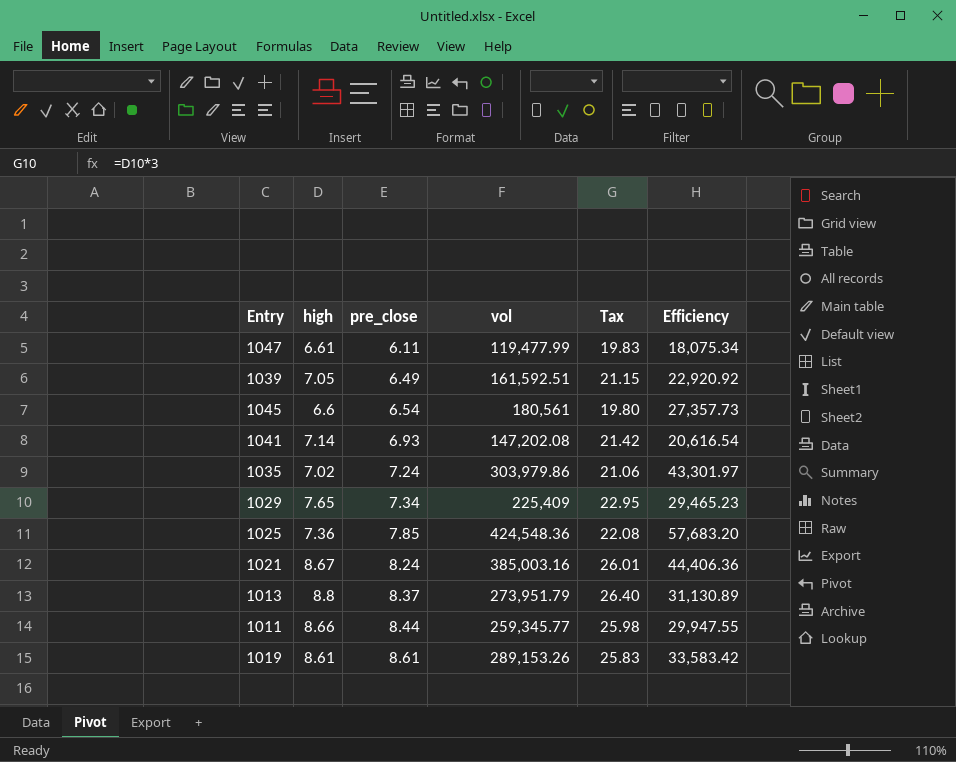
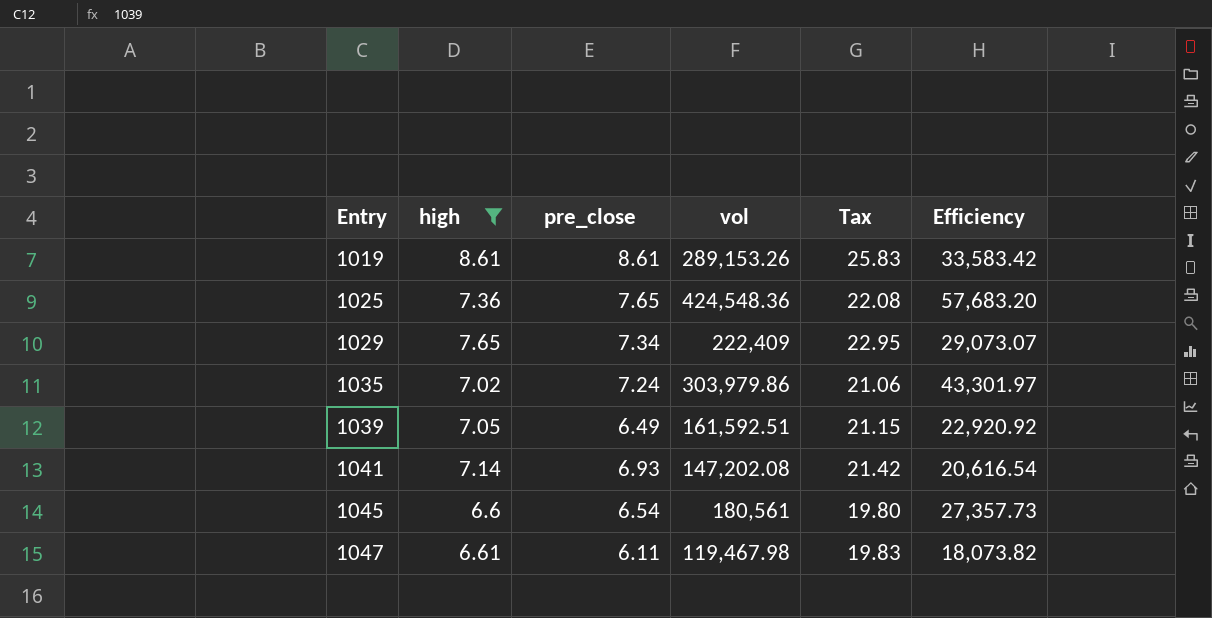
filter: none -> high <= 8.61
row order: pre_close ascending -> Entry ascending
1025 | pre_close: 7.85 -> 7.65
1029 | vol: 225,409 -> 222,409
1029 | Efficiency: 29,465.23 -> 29,073.07
1047 | vol: 119,477.99 -> 119,467.98
1047 | Efficiency: 18,075.34 -> 18,073.82

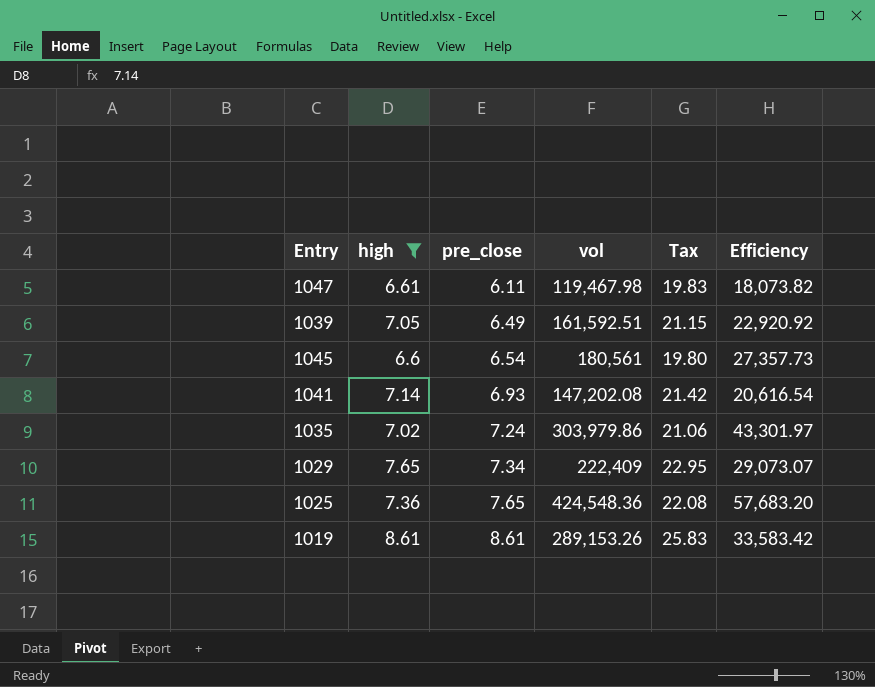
row order: Entry ascending -> pre_close ascending

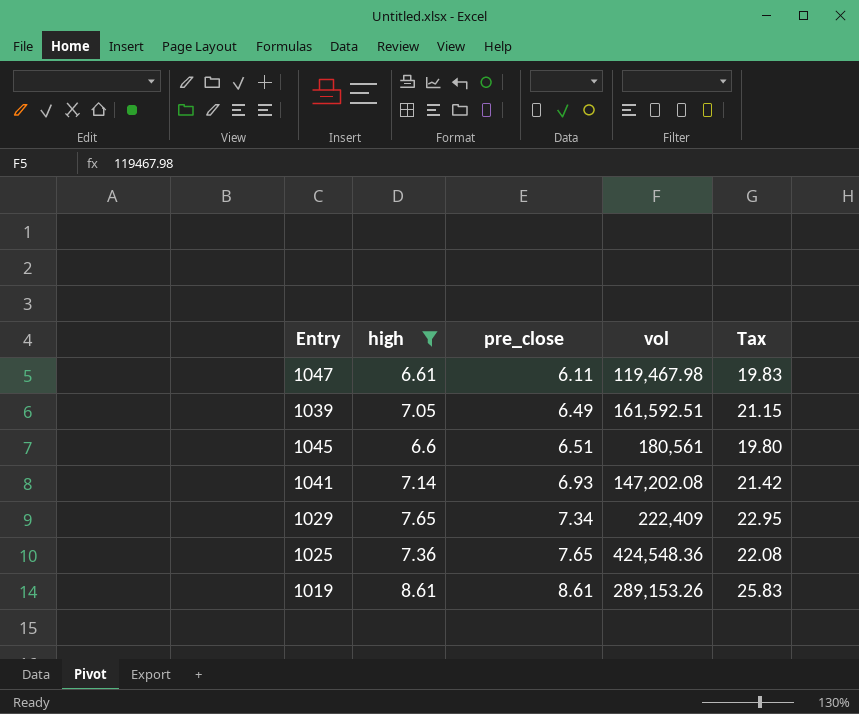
column Efficiency | formula: [vol] / [high] -> none
row 1035: 7.02 | 7.24 | 303,979.86 | 21.06 | 43,301.97 -> none
1045 | pre_close: 6.54 -> 6.51

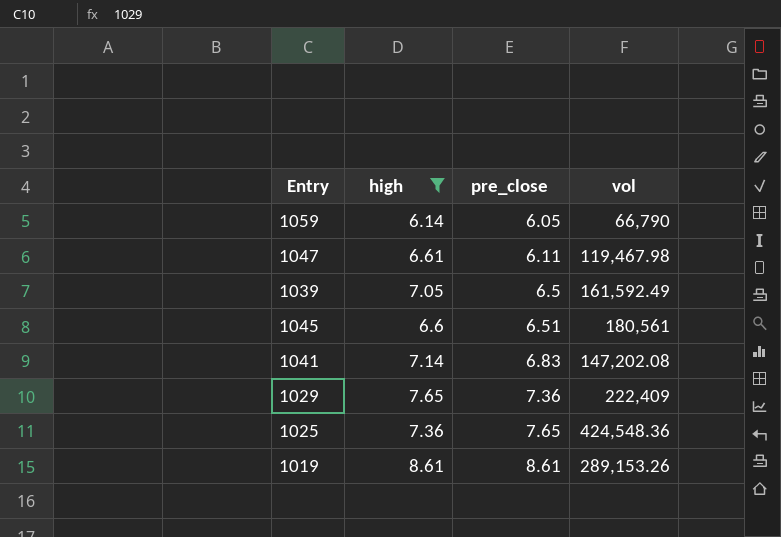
column Tax | formula: [high] * 3 -> none
row 1059: none -> 6.14 | 6.05 | 66,790
1039 | pre_close: 6.49 -> 6.5
1039 | vol: 161,592.51 -> 161,592.49
1041 | pre_close: 6.93 -> 6.83
1029 | pre_close: 7.34 -> 7.36

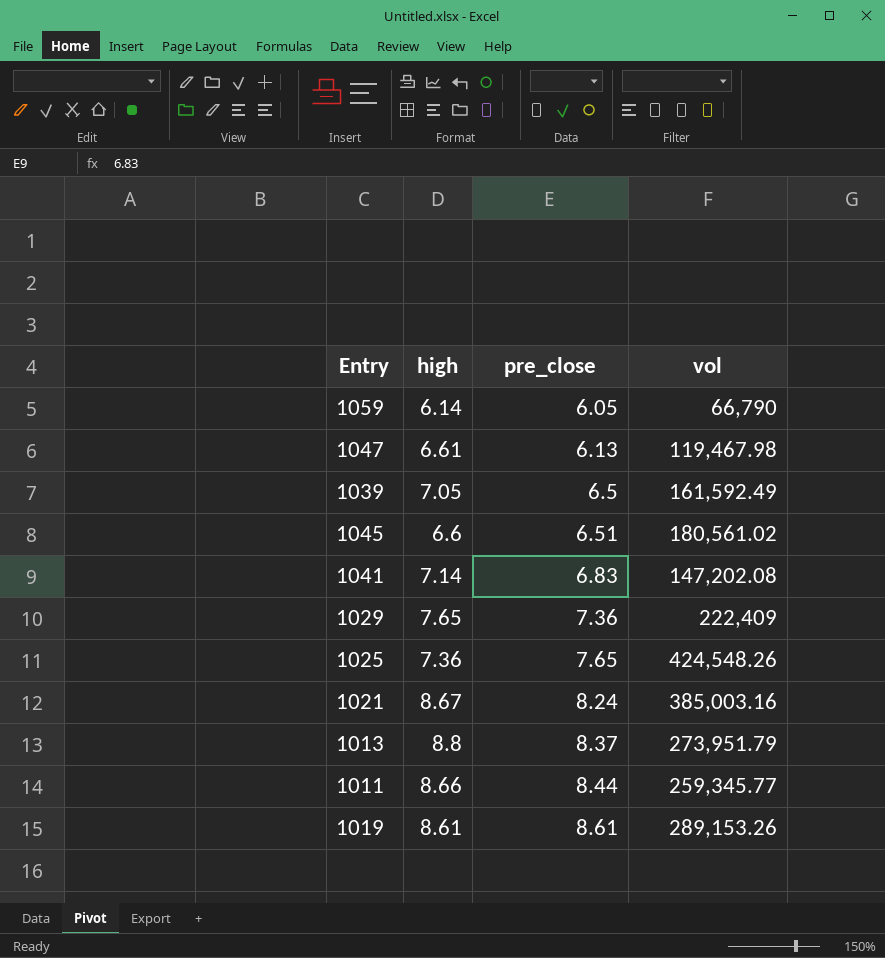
filter: high <= 8.61 -> none
1047 | pre_close: 6.11 -> 6.13
1045 | vol: 180,561 -> 180,561.02
1025 | vol: 424,548.36 -> 424,548.26

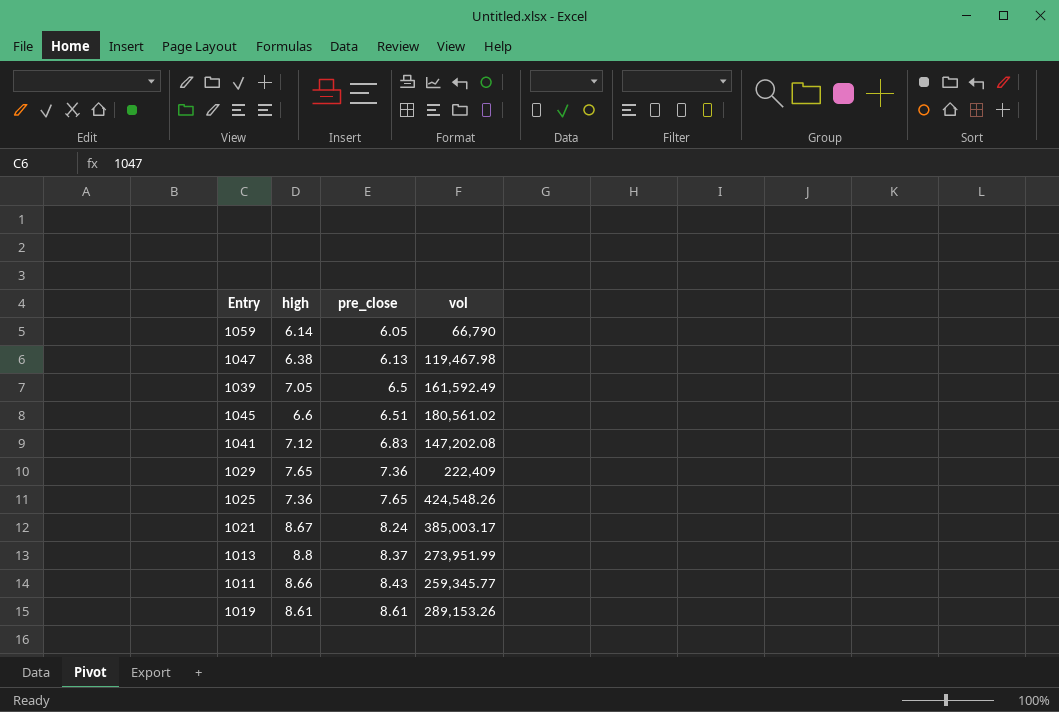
1047 | high: 6.61 -> 6.38
1041 | high: 7.14 -> 7.12
1021 | vol: 385,003.16 -> 385,003.17
1013 | vol: 273,951.79 -> 273,951.99
1011 | pre_close: 8.44 -> 8.43

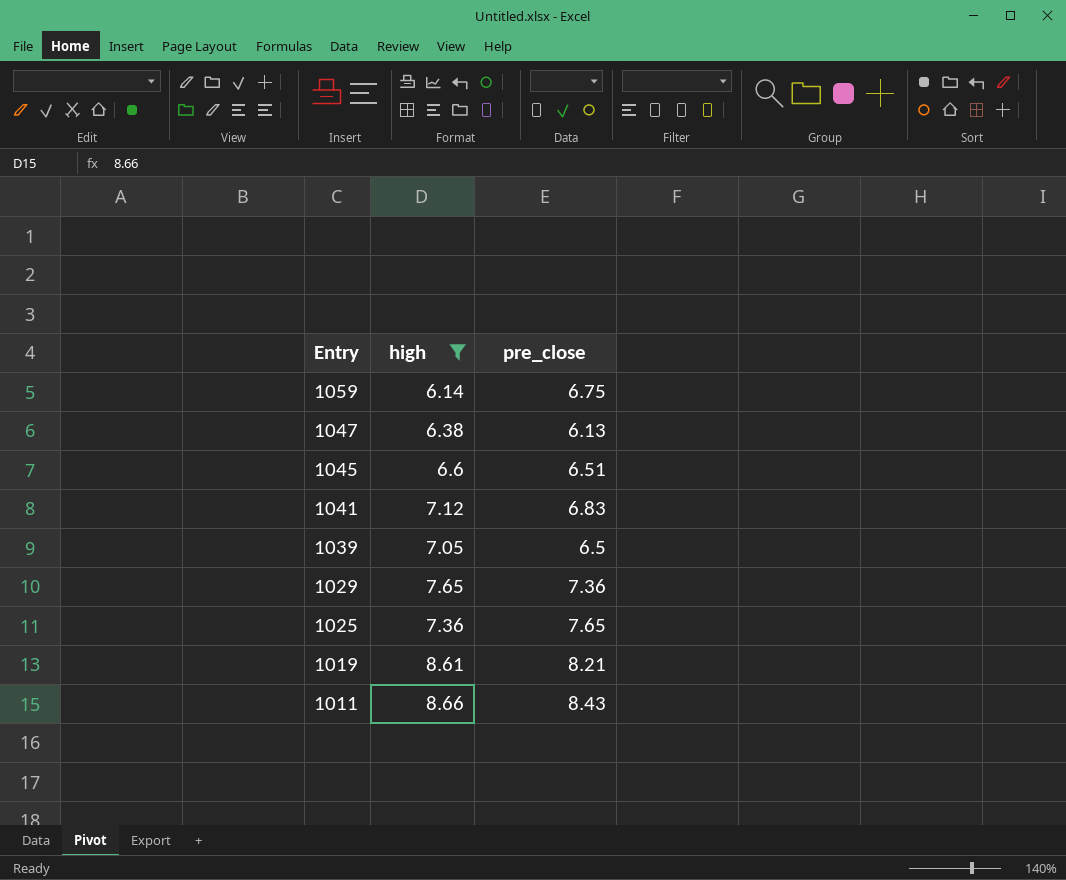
filter: none -> high <= 8.66
row order: pre_close ascending -> Entry descending
column vol | position: 4 -> none
1059 | pre_close: 6.05 -> 6.75
1019 | pre_close: 8.61 -> 8.21

